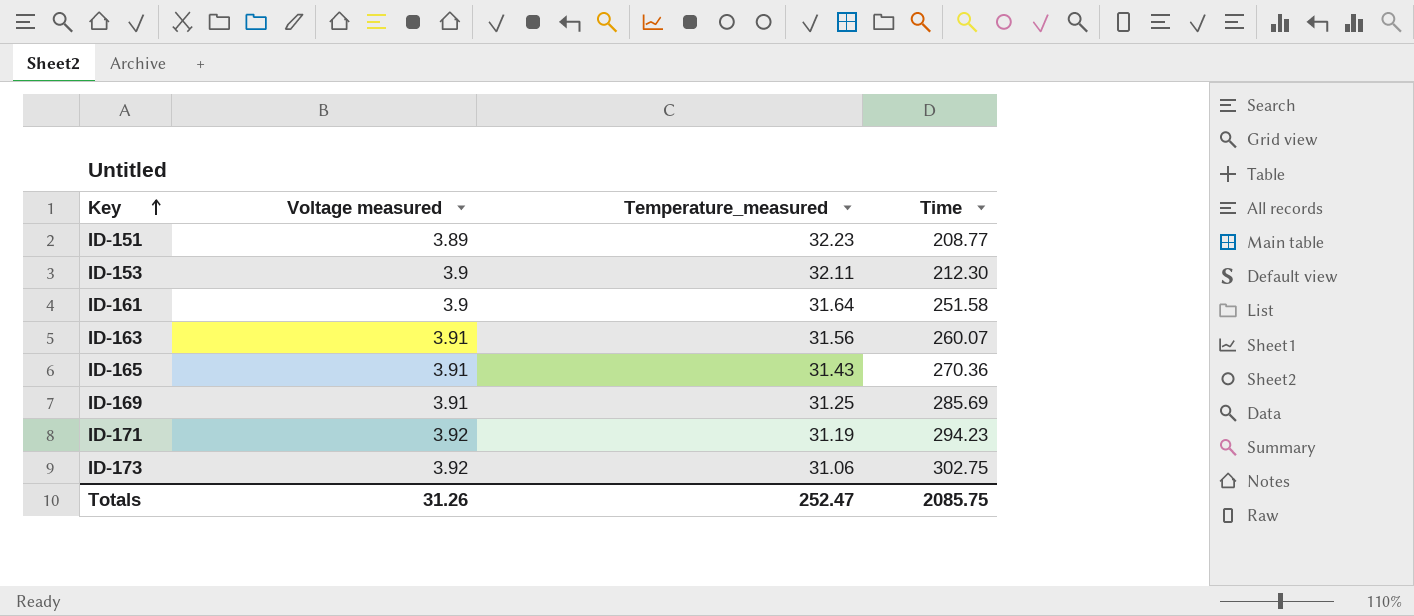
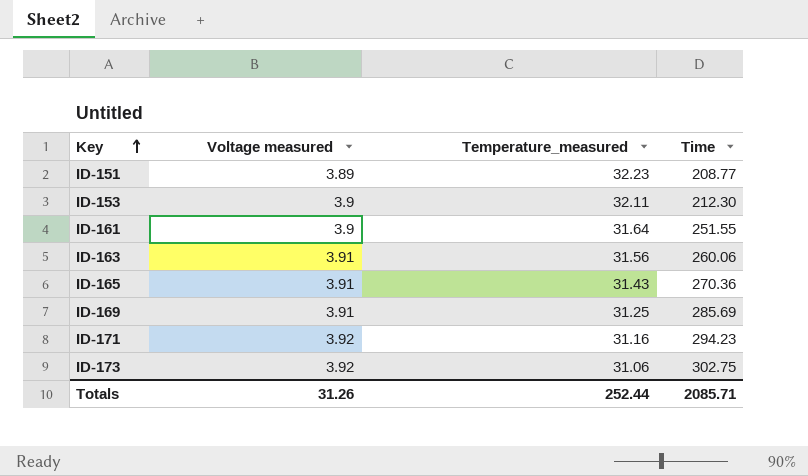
ID-161 | Time: 251.58 -> 251.55
ID-163 | Time: 260.07 -> 260.06
ID-171 | Temperature_measured: 31.19 -> 31.16
Totals | Temperature_measured: 252.47 -> 252.44
Totals | Time: 2085.75 -> 2085.71

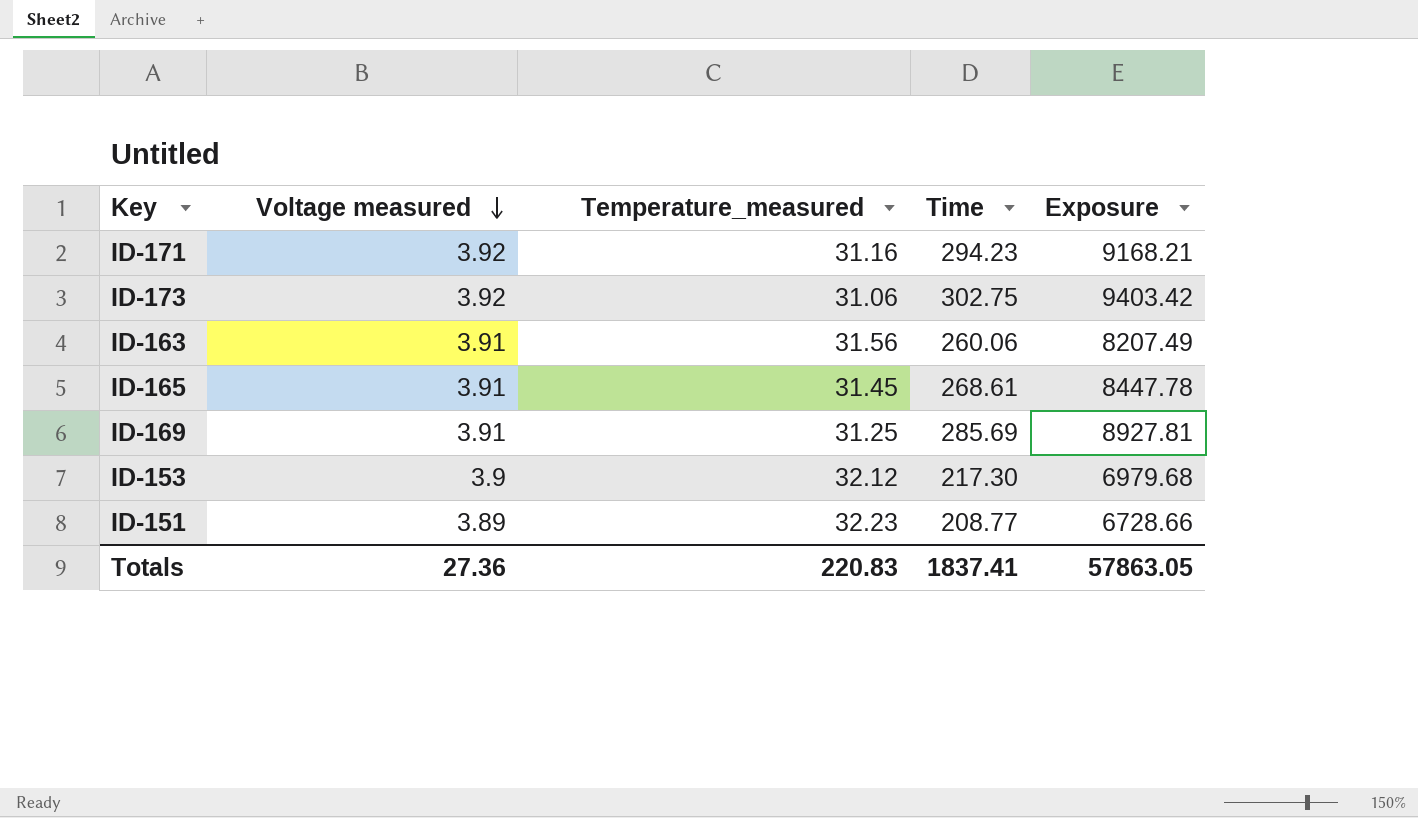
row order: Key ascending -> Voltage measured descending
column Exposure | formula: none -> [Temperature_measured] * [Time]
row ID-161: 3.9 | 31.64 | 251.55 -> none
ID-165 | Temperature_measured: 31.43 -> 31.45
ID-165 | Time: 270.36 -> 268.61
ID-153 | Temperature_measured: 32.11 -> 32.12
ID-153 | Time: 212.30 -> 217.30
Totals | Voltage measured: 31.26 -> 27.36
Totals | Temperature_measured: 252.44 -> 220.83
Totals | Time: 2085.71 -> 1837.41

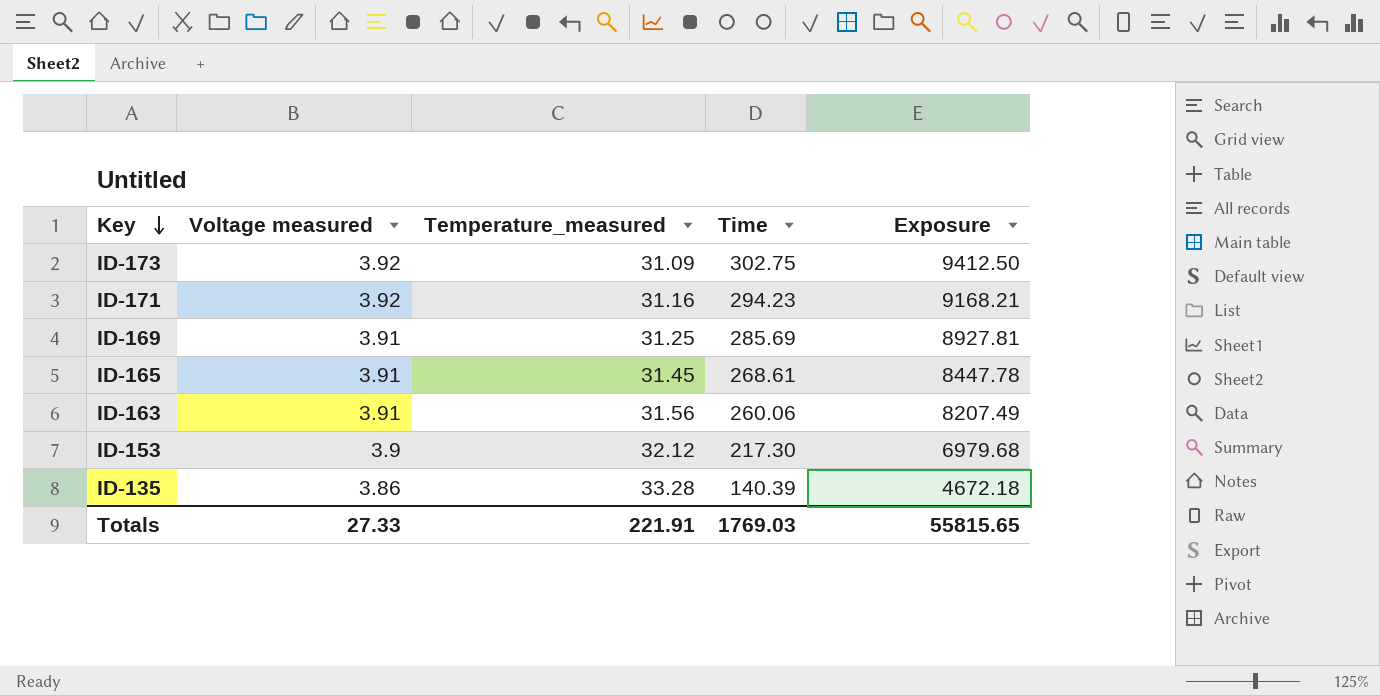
row order: Voltage measured descending -> Key descending
row ID-151: 3.89 | 32.23 | 208.77 | 6728.66 -> none
ID-173 | Temperature_measured: 31.06 -> 31.09
ID-173 | Exposure: 9403.42 -> 9412.50
row ID-135: none -> 3.86 | 33.28 | 140.39 | 4672.18
Totals | Voltage measured: 27.36 -> 27.33
Totals | Temperature_measured: 220.83 -> 221.91
Totals | Time: 1837.41 -> 1769.03
Totals | Exposure: 57863.05 -> 55815.65

